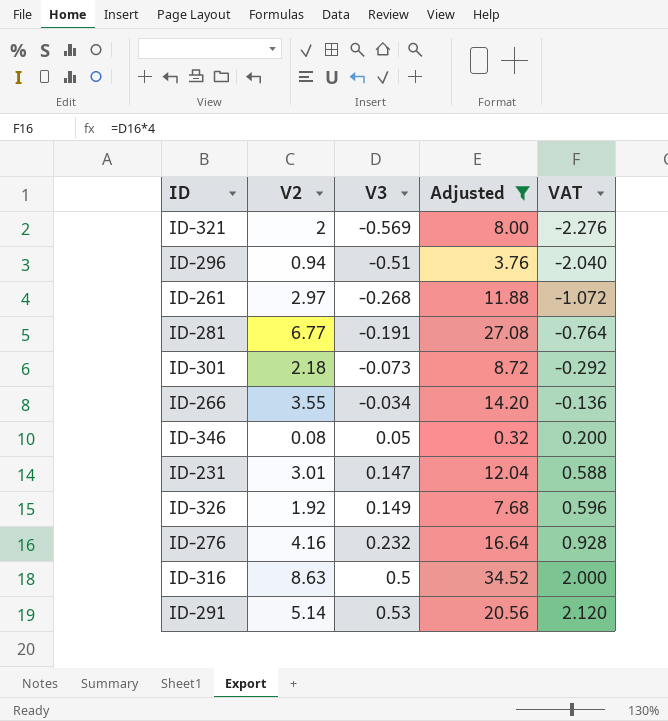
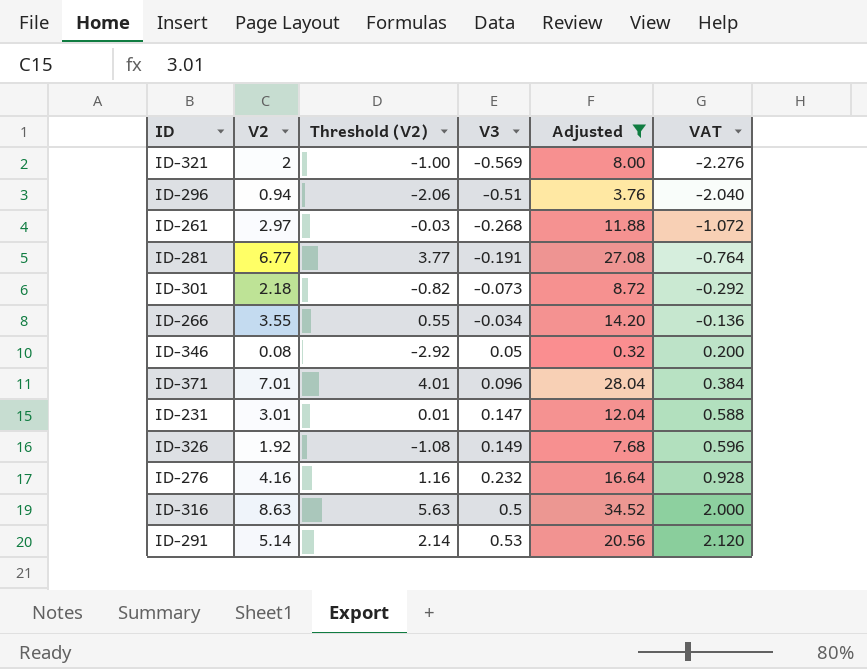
column Threshold (V2) | formula: none -> [V2] - 3
row ID-371: none -> 7.01 | 4.01 | 0.096 | 28.04 | 0.384

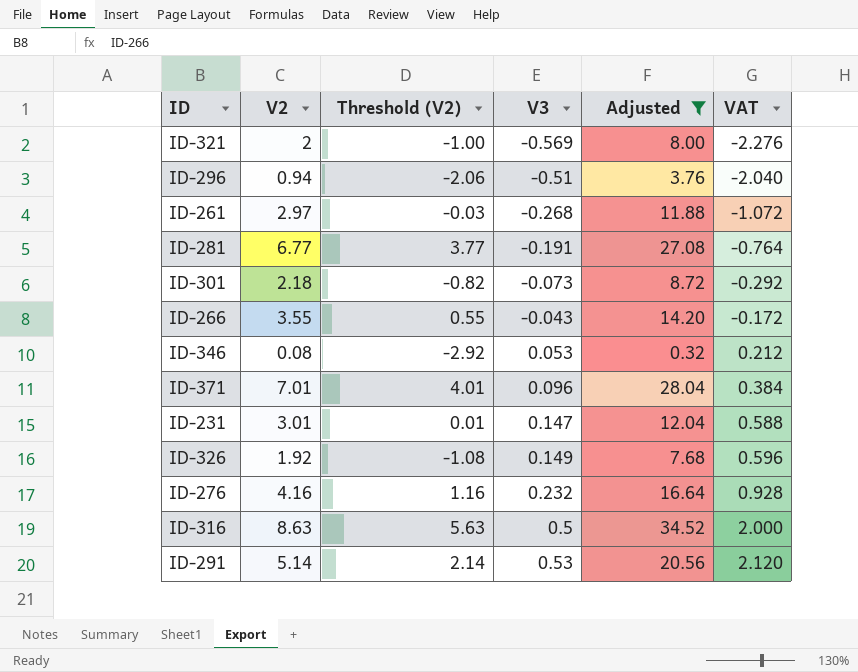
ID-266 | V3: -0.034 -> -0.043
ID-266 | VAT: -0.136 -> -0.172
ID-346 | V3: 0.05 -> 0.053
ID-346 | VAT: 0.200 -> 0.212

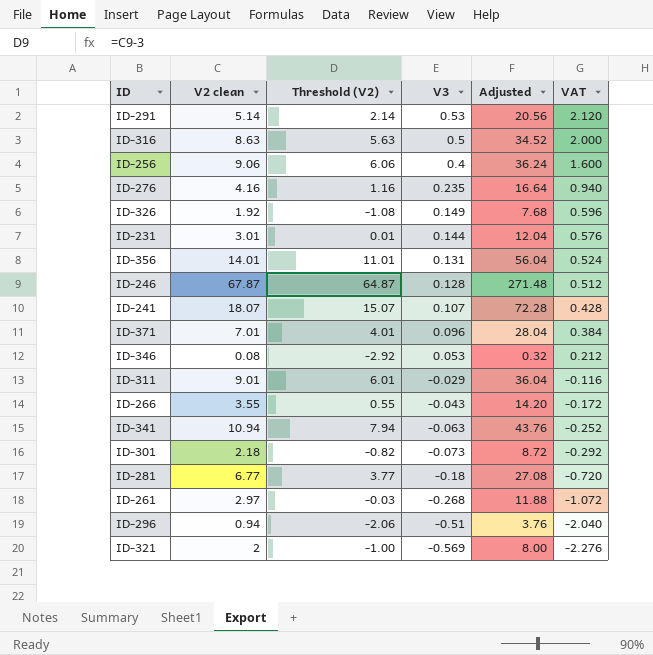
filter: Adjusted <= 34.52 -> none
row order: V3 ascending -> V3 descending
column name: V2 -> V2 clean
ID-276 | V3: 0.232 -> 0.235
ID-276 | VAT: 0.928 -> 0.940
ID-231 | V3: 0.147 -> 0.144
ID-231 | VAT: 0.588 -> 0.576
ID-281 | V3: -0.191 -> -0.18
ID-281 | VAT: -0.764 -> -0.720

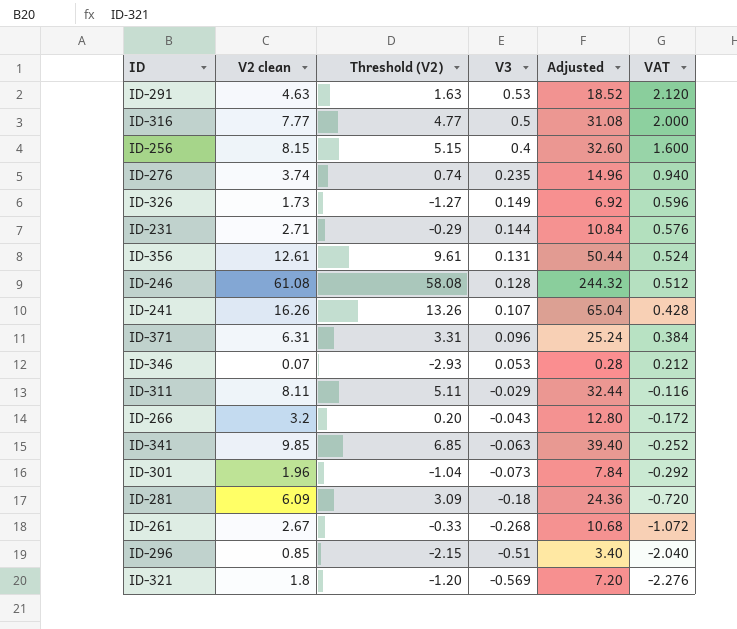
ID-291 | V2 clean: 5.14 -> 4.63
ID-291 | Threshold (V2): 2.14 -> 1.63
ID-291 | Adjusted: 20.56 -> 18.52
ID-316 | V2 clean: 8.63 -> 7.77
ID-316 | Threshold (V2): 5.63 -> 4.77
ID-316 | Adjusted: 34.52 -> 31.08
ID-256 | V2 clean: 9.06 -> 8.15
ID-256 | Threshold (V2): 6.06 -> 5.15
ID-256 | Adjusted: 36.24 -> 32.60
ID-276 | V2 clean: 4.16 -> 3.74
ID-276 | Threshold (V2): 1.16 -> 0.74
ID-276 | Adjusted: 16.64 -> 14.96
ID-326 | V2 clean: 1.92 -> 1.73
ID-326 | Threshold (V2): -1.08 -> -1.27
ID-326 | Adjusted: 7.68 -> 6.92
ID-231 | V2 clean: 3.01 -> 2.71
ID-231 | Threshold (V2): 0.01 -> -0.29
ID-231 | Adjusted: 12.04 -> 10.84
ID-356 | V2 clean: 14.01 -> 12.61
ID-356 | Threshold (V2): 11.01 -> 9.61
ID-356 | Adjusted: 56.04 -> 50.44
ID-246 | V2 clean: 67.87 -> 61.08
ID-246 | Threshold (V2): 64.87 -> 58.08
ID-246 | Adjusted: 271.48 -> 244.32
ID-241 | V2 clean: 18.07 -> 16.26
ID-241 | Threshold (V2): 15.07 -> 13.26
ID-241 | Adjusted: 72.28 -> 65.04
ID-371 | V2 clean: 7.01 -> 6.31
ID-371 | Threshold (V2): 4.01 -> 3.31
ID-371 | Adjusted: 28.04 -> 25.24
ID-346 | V2 clean: 0.08 -> 0.07
ID-346 | Threshold (V2): -2.92 -> -2.93
ID-346 | Adjusted: 0.32 -> 0.28
ID-311 | V2 clean: 9.01 -> 8.11
ID-311 | Threshold (V2): 6.01 -> 5.11
ID-311 | Adjusted: 36.04 -> 32.44
ID-266 | V2 clean: 3.55 -> 3.2
ID-266 | Threshold (V2): 0.55 -> 0.20
ID-266 | Adjusted: 14.20 -> 12.80
ID-341 | V2 clean: 10.94 -> 9.85
ID-341 | Threshold (V2): 7.94 -> 6.85
ID-341 | Adjusted: 43.76 -> 39.40
ID-301 | V2 clean: 2.18 -> 1.96
ID-301 | Threshold (V2): -0.82 -> -1.04
ID-301 | Adjusted: 8.72 -> 7.84
ID-281 | V2 clean: 6.77 -> 6.09
ID-281 | Threshold (V2): 3.77 -> 3.09
ID-281 | Adjusted: 27.08 -> 24.36
ID-261 | V2 clean: 2.97 -> 2.67
ID-261 | Threshold (V2): -0.03 -> -0.33
ID-261 | Adjusted: 11.88 -> 10.68
ID-296 | V2 clean: 0.94 -> 0.85
ID-296 | Threshold (V2): -2.06 -> -2.15
ID-296 | Adjusted: 3.76 -> 3.40
ID-321 | V2 clean: 2 -> 1.8
ID-321 | Threshold (V2): -1.00 -> -1.20
ID-321 | Adjusted: 8.00 -> 7.20

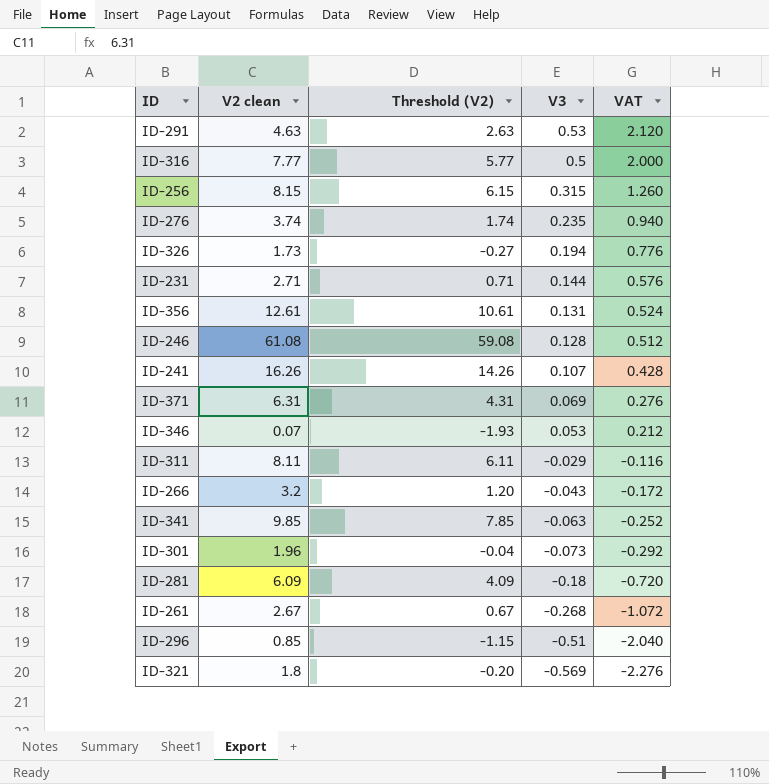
column Adjusted | formula: [V2 clean] * 4 -> none
column Threshold (V2) | formula: [V2 clean] - 3 -> [V2 clean] - 2
ID-256 | V3: 0.4 -> 0.315
ID-256 | VAT: 1.600 -> 1.260
ID-326 | V3: 0.149 -> 0.194
ID-326 | VAT: 0.596 -> 0.776
ID-371 | V3: 0.096 -> 0.069
ID-371 | VAT: 0.384 -> 0.276

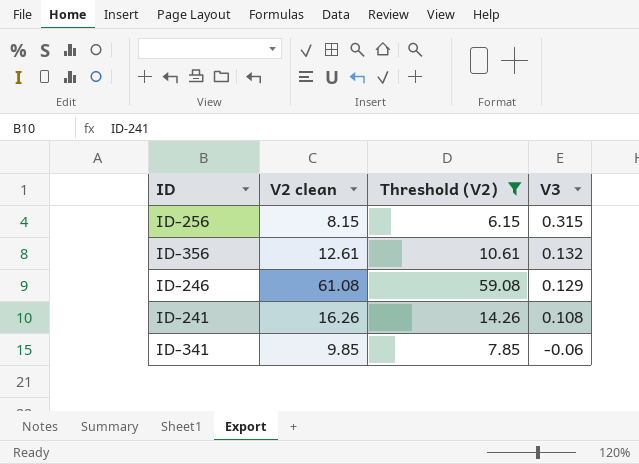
filter: none -> Threshold (V2) >= 6.15
column VAT | formula: [V3] * 4 -> none
ID-356 | V3: 0.131 -> 0.132
ID-246 | V3: 0.128 -> 0.129
ID-241 | V3: 0.107 -> 0.108
ID-341 | V3: -0.063 -> -0.06

